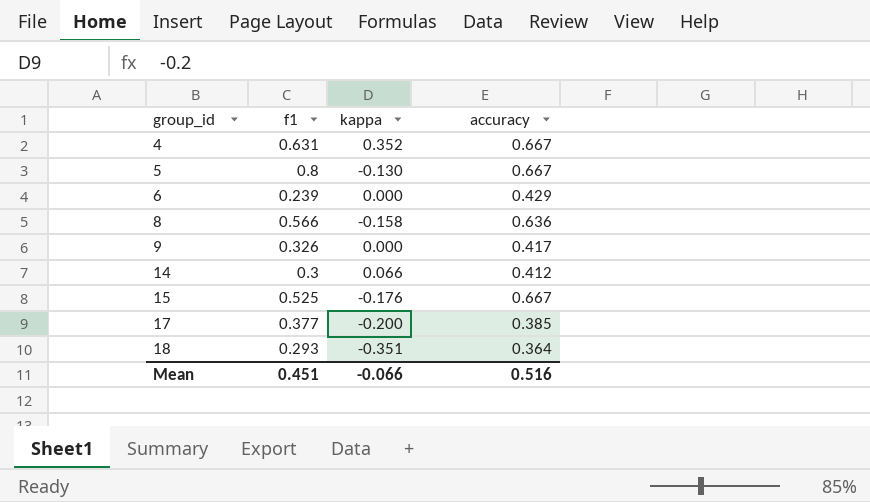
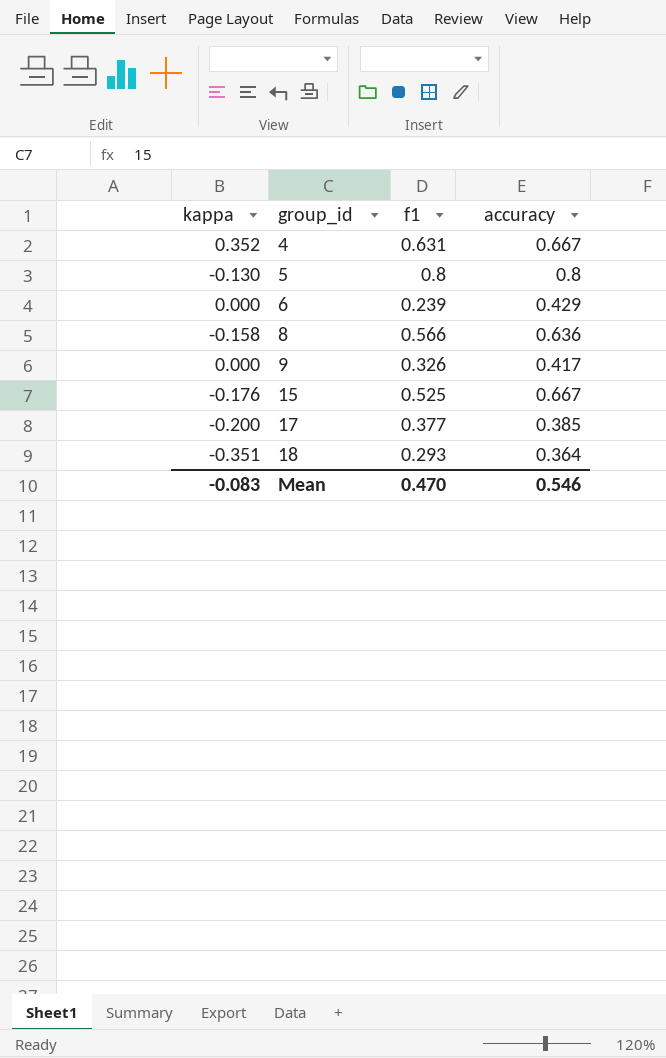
column kappa | position: 3 -> 1
row 14: 0.3 | 0.066 | 0.412 -> none
5 | accuracy: 0.667 -> 0.8
Mean | kappa: -0.066 -> -0.083
Mean | f1: 0.451 -> 0.470
Mean | accuracy: 0.516 -> 0.546

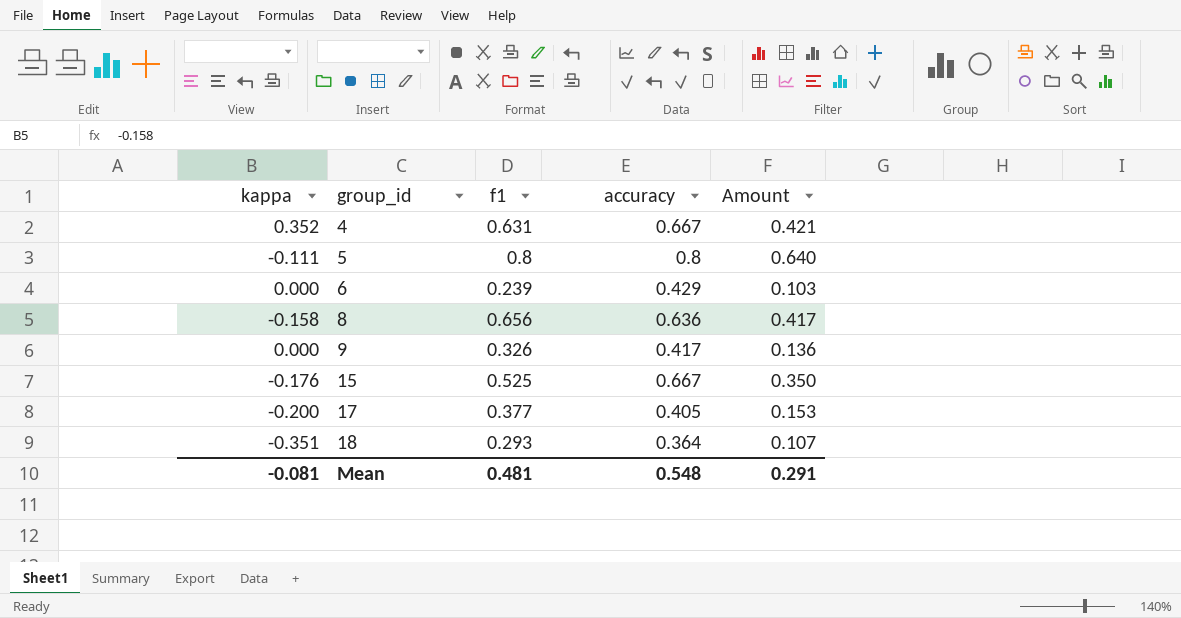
column Amount | formula: none -> [f1] * [accuracy]
5 | kappa: -0.130 -> -0.111
8 | f1: 0.566 -> 0.656
17 | accuracy: 0.385 -> 0.405
Mean | kappa: -0.083 -> -0.081
Mean | f1: 0.470 -> 0.481
Mean | accuracy: 0.546 -> 0.548

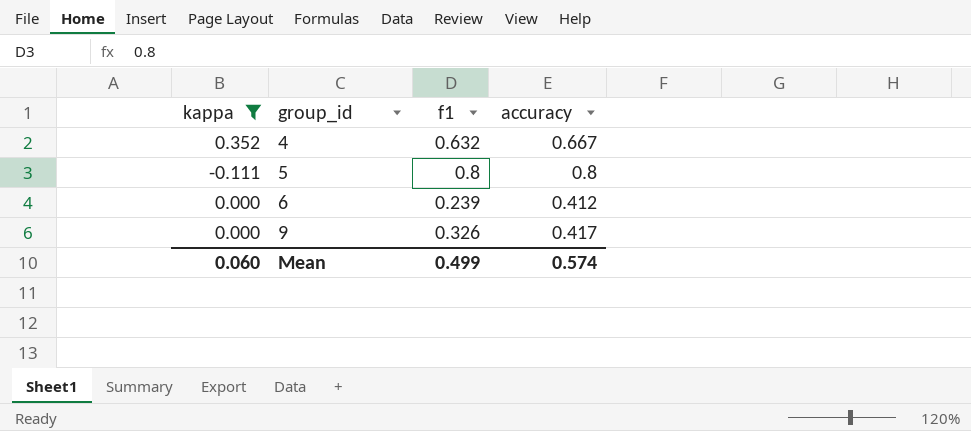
filter: none -> kappa >= -0.111
column Amount | formula: [f1] * [accuracy] -> none
4 | f1: 0.631 -> 0.632
6 | accuracy: 0.429 -> 0.412
Mean | kappa: -0.081 -> 0.060
Mean | f1: 0.481 -> 0.499
Mean | accuracy: 0.548 -> 0.574

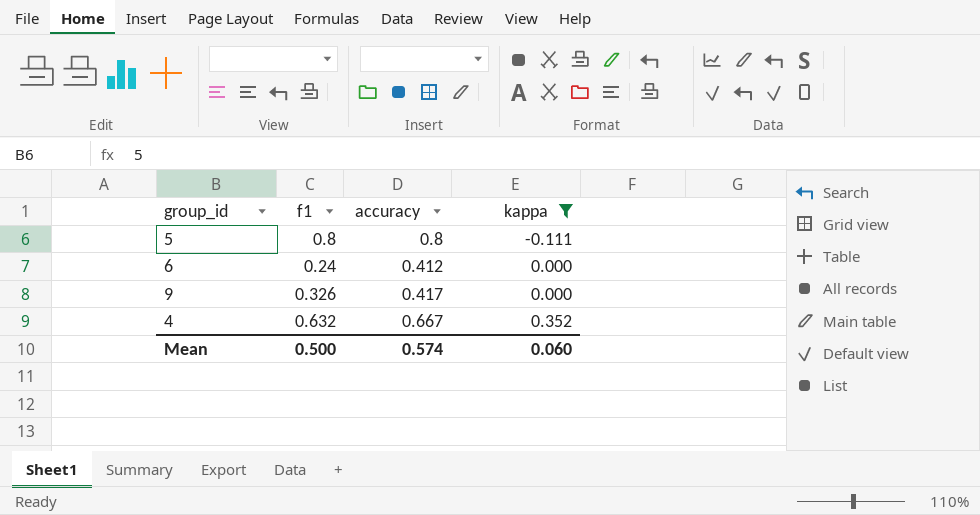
row order: group_id ascending -> kappa ascending
column kappa | position: 1 -> 4
6 | f1: 0.239 -> 0.24
Mean | f1: 0.499 -> 0.500

